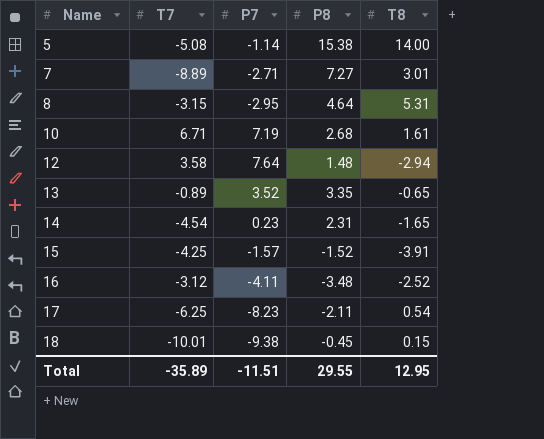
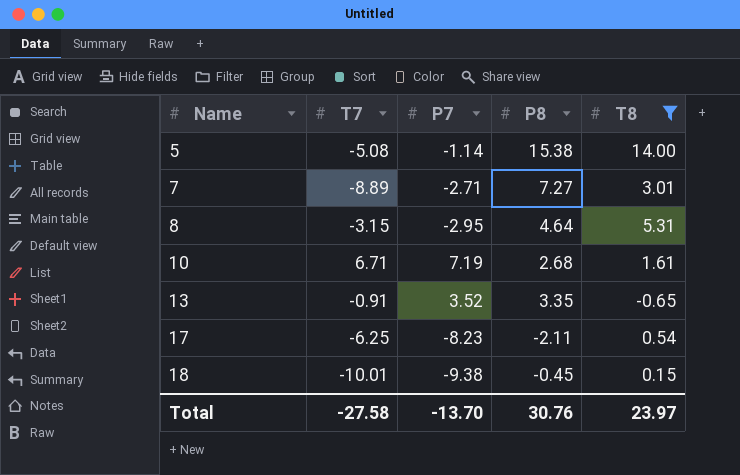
filter: none -> T8 >= -0.65
13 | T7: -0.89 -> -0.91
Total | T7: -35.89 -> -27.58
Total | P7: -11.51 -> -13.70
Total | P8: 29.55 -> 30.76
Total | T8: 12.95 -> 23.97

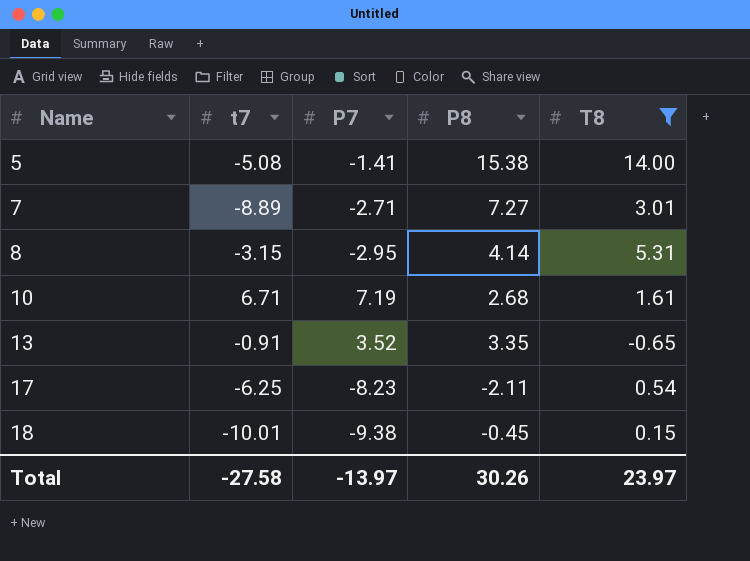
column name: T7 -> t7
5 | P7: -1.14 -> -1.41
8 | P8: 4.64 -> 4.14
Total | P7: -13.70 -> -13.97
Total | P8: 30.76 -> 30.26

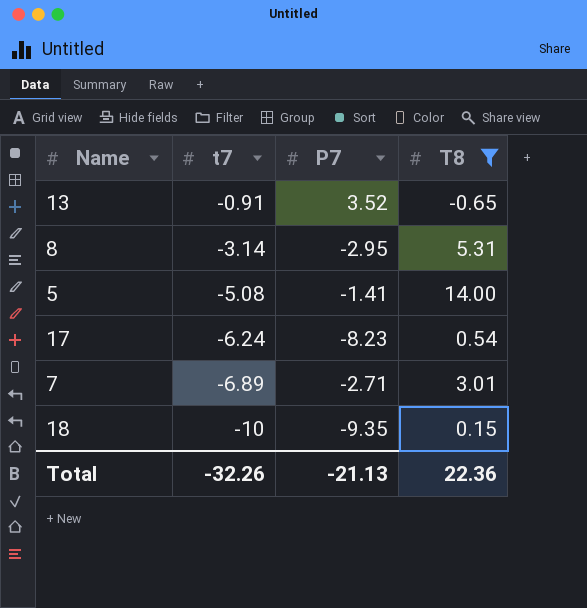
row order: Name ascending -> t7 descending
column P8 | position: 4 -> none
row 10: 6.71 | 7.19 | 2.68 | 1.61 -> none
8 | t7: -3.15 -> -3.14
17 | t7: -6.25 -> -6.24
7 | t7: -8.89 -> -6.89
18 | t7: -10.01 -> -10
18 | P7: -9.38 -> -9.35
Total | t7: -27.58 -> -32.26
Total | P7: -13.97 -> -21.13
Total | T8: 23.97 -> 22.36

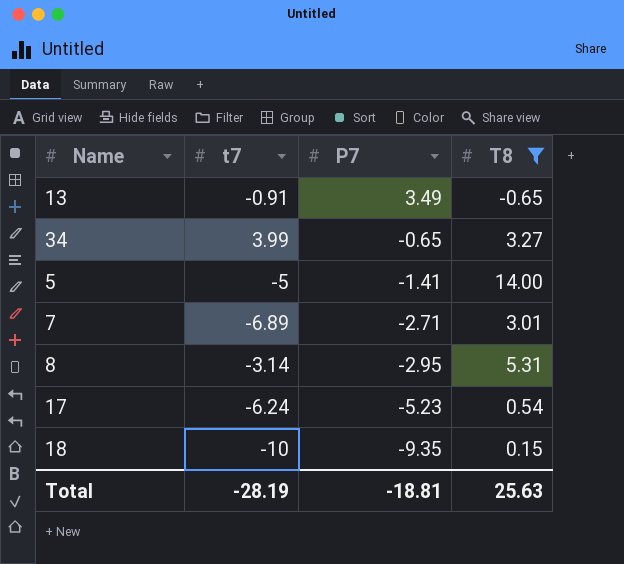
row order: t7 descending -> P7 descending
13 | P7: 3.52 -> 3.49
row 34: none -> 3.99 | -0.65 | 3.27
5 | t7: -5.08 -> -5
17 | P7: -8.23 -> -5.23
Total | t7: -32.26 -> -28.19
Total | P7: -21.13 -> -18.81
Total | T8: 22.36 -> 25.63

